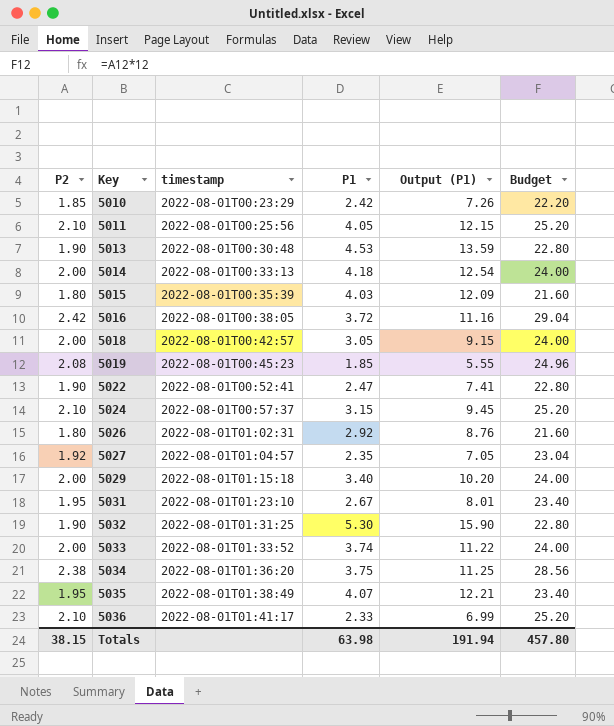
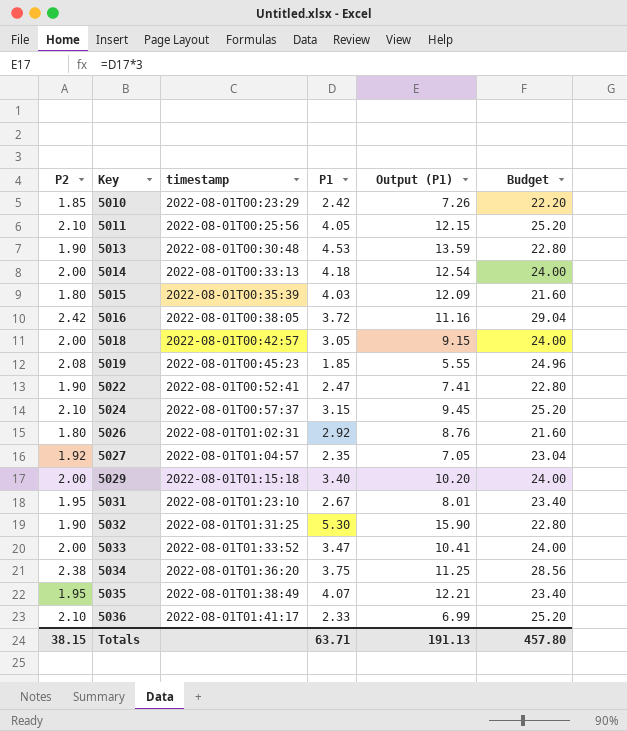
5033 | P1: 3.74 -> 3.47
5033 | Output (P1): 11.22 -> 10.41
Totals | P1: 63.98 -> 63.71
Totals | Output (P1): 191.94 -> 191.13

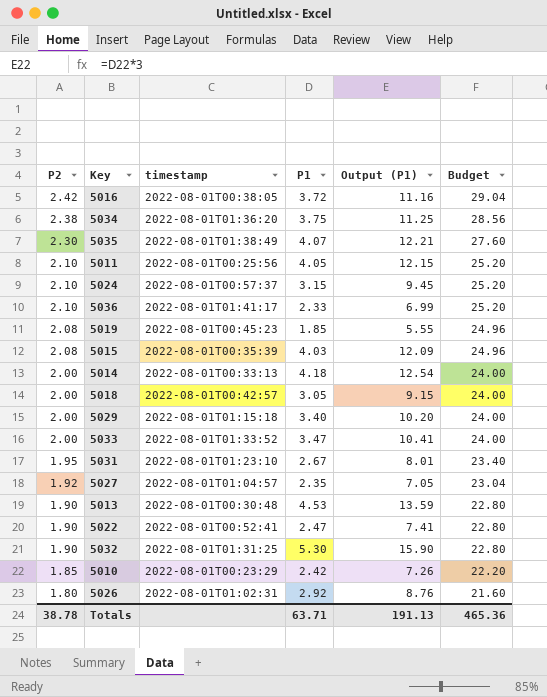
row order: Key ascending -> P2 descending
5035 | P2: 1.95 -> 2.30
5035 | Budget: 23.40 -> 27.60
5015 | P2: 1.80 -> 2.08
5015 | Budget: 21.60 -> 24.96
Totals | P2: 38.15 -> 38.78
Totals | Budget: 457.80 -> 465.36

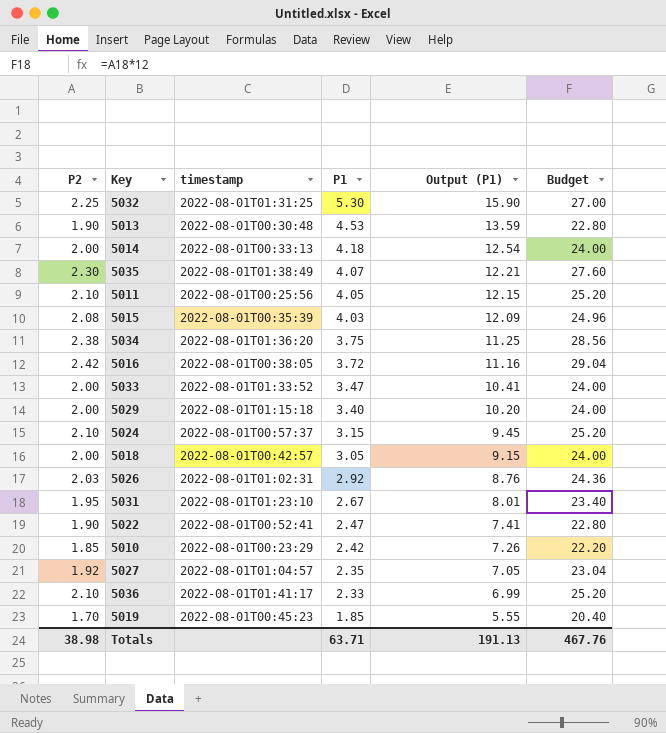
row order: P2 descending -> P1 descending
5032 | P2: 1.90 -> 2.25
5032 | Budget: 22.80 -> 27.00
5026 | P2: 1.80 -> 2.03
5026 | Budget: 21.60 -> 24.36
5019 | P2: 2.08 -> 1.70
5019 | Budget: 24.96 -> 20.40
Totals | P2: 38.78 -> 38.98
Totals | Budget: 465.36 -> 467.76

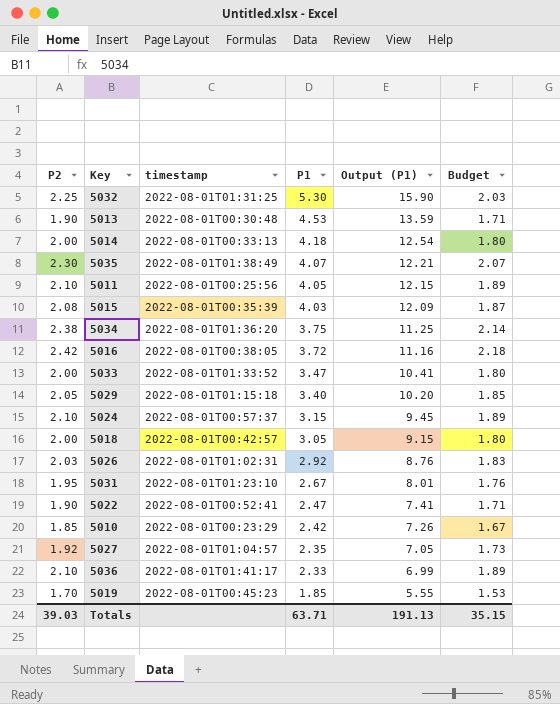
column Budget | formula: [P2] * 12 -> [P2] * 0.9
5029 | P2: 2.00 -> 2.05
Totals | P2: 38.98 -> 39.03
Totals | Budget: 467.76 -> 35.15

